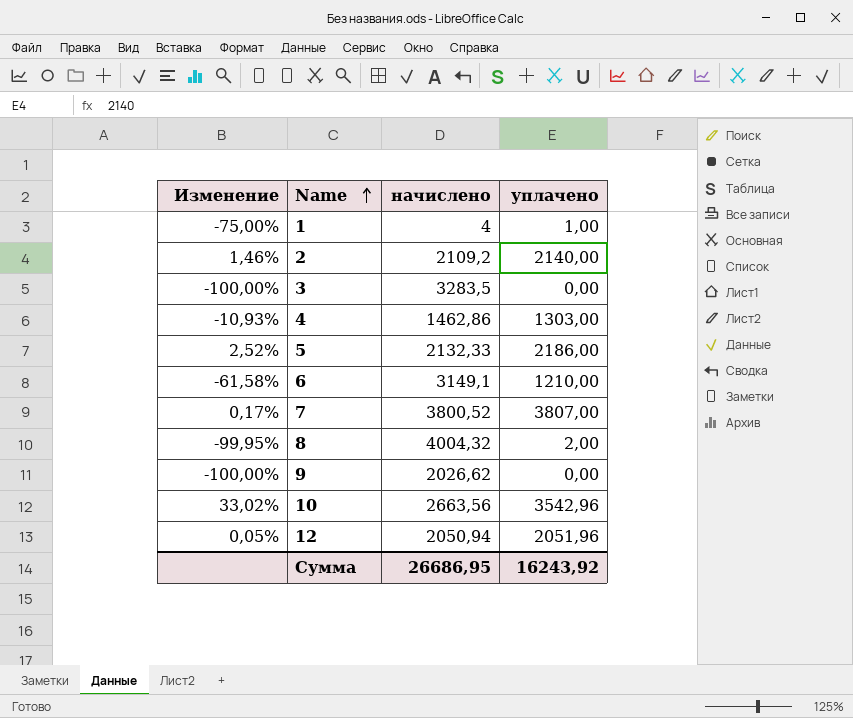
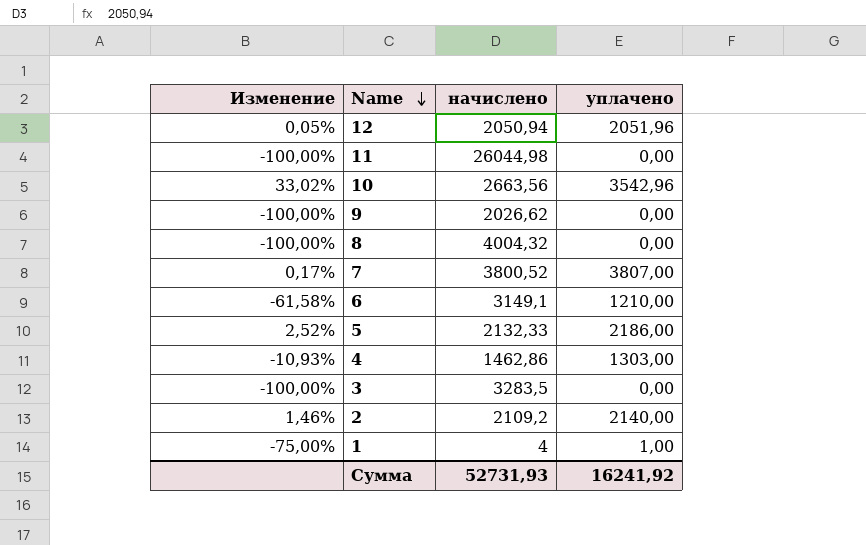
row order: Name ascending -> Name descending
row 11: none -> -100,00% | 26044,98 | 0,00
8 | Изменение: -99,95% -> -100,00%
8 | уплачено: 2,00 -> 0,00
Сумма | начислено: 26686,95 -> 52731,93
Сумма | уплачено: 16243,92 -> 16241,92

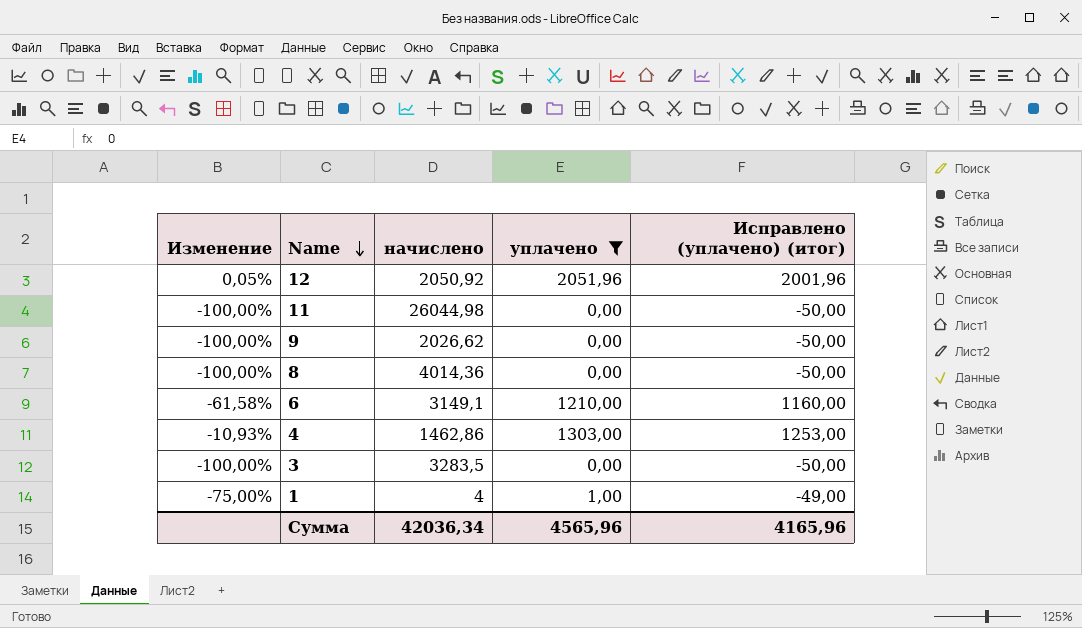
filter: none -> уплачено <= 2051,96
column Исправлено (уплачено) (итог) | formula: none -> [уплачено] - 50
12 | начислено: 2050,94 -> 2050,92
8 | начислено: 4004,32 -> 4014,36
Сумма | начислено: 52731,93 -> 42036,34
Сумма | уплачено: 16241,92 -> 4565,96

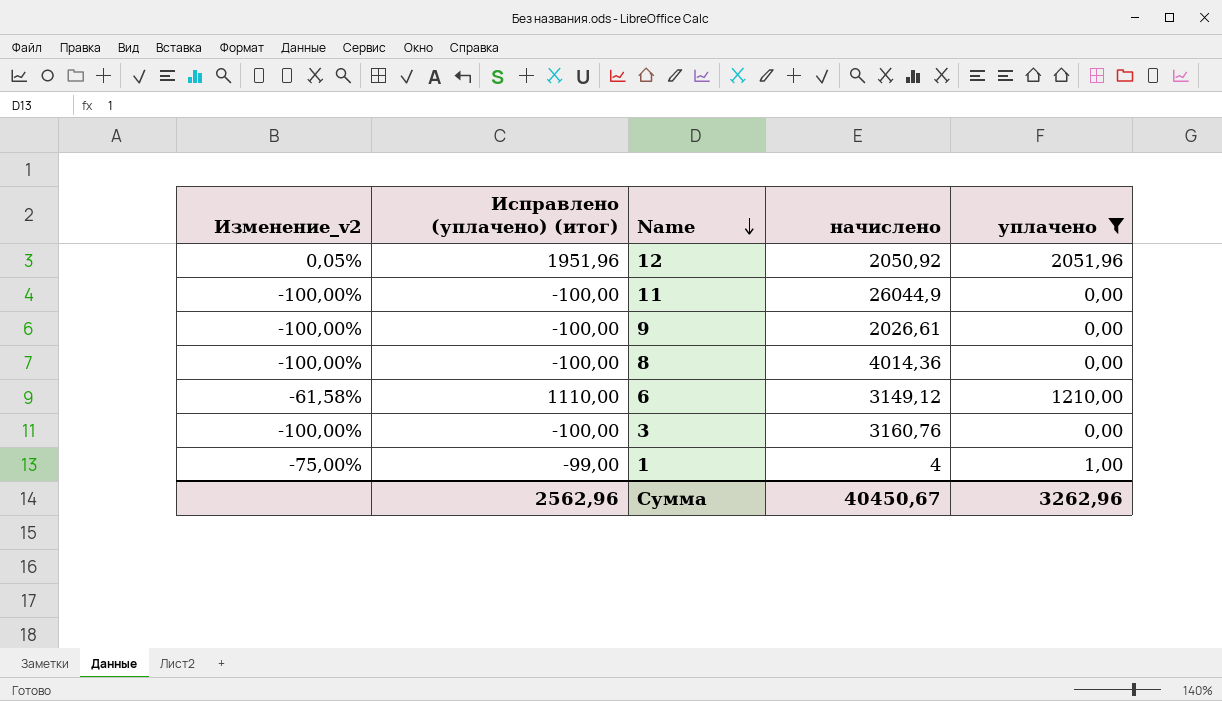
column name: Изменение -> Изменение_v2
column Исправлено (уплачено) (итог) | formula: [уплачено] - 50 -> [уплачено] - 100
column Исправлено (уплачено) (итог) | position: 5 -> 2
row 4: -10,93% | 1462,86 | 1303,00 | 1253,00 -> none
11 | начислено: 26044,98 -> 26044,9
9 | начислено: 2026,62 -> 2026,61
6 | начислено: 3149,1 -> 3149,12
3 | начислено: 3283,5 -> 3160,76
Сумма | Исправлено (уплачено) (итог): 4165,96 -> 2562,96
Сумма | начислено: 42036,34 -> 40450,67
Сумма | уплачено: 4565,96 -> 3262,96

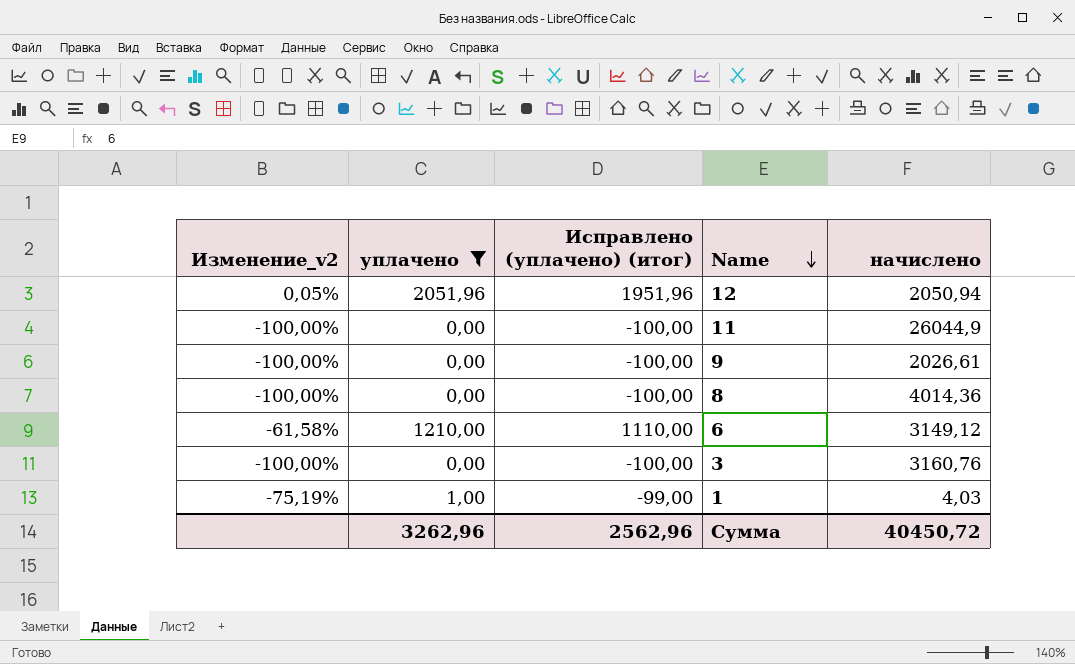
column уплачено | position: 5 -> 2
12 | начислено: 2050,92 -> 2050,94
1 | Изменение_v2: -75,00% -> -75,19%
1 | начислено: 4 -> 4,03
Сумма | начислено: 40450,67 -> 40450,72

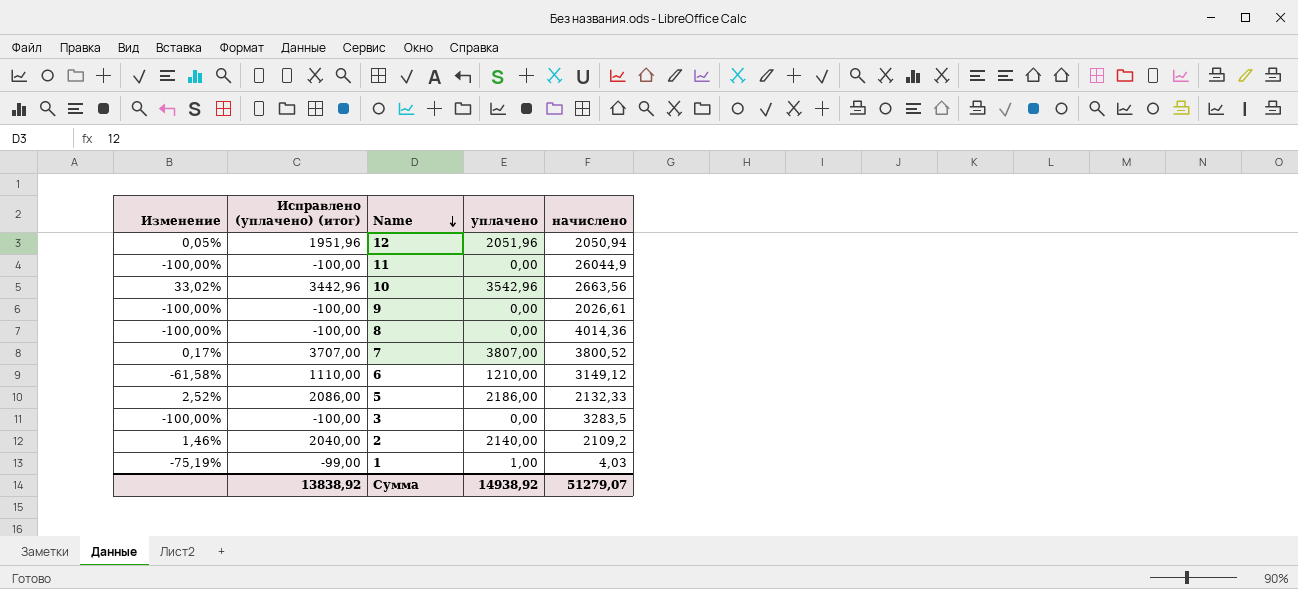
filter: уплачено <= 2051,96 -> none
column name: Изменение_v2 -> Изменение
column уплачено | position: 2 -> 4
3 | начислено: 3160,76 -> 3283,5
Сумма | Исправлено (уплачено) (итог): 2562,96 -> 13838,92
Сумма | уплачено: 3262,96 -> 14938,92
Сумма | начислено: 40450,72 -> 51279,07

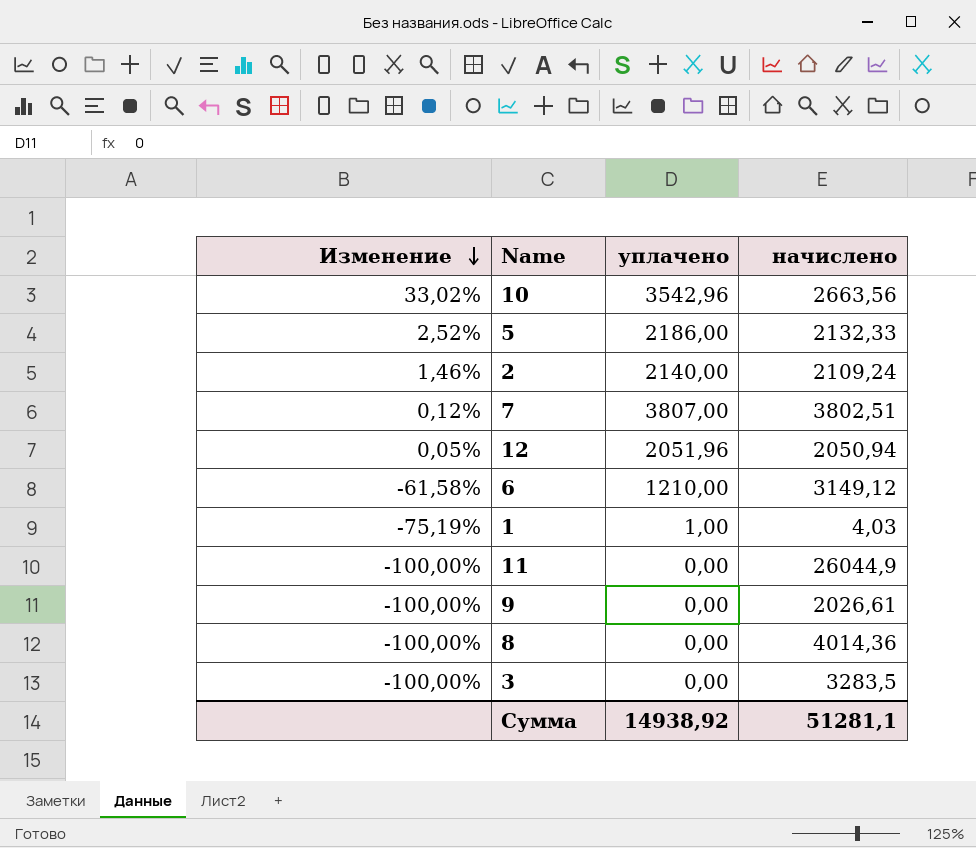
row order: Name descending -> Изменение descending
column Исправлено (уплачено) (итог) | formula: [уплачено] - 100 -> none
2 | начислено: 2109,2 -> 2109,24
7 | Изменение: 0,17% -> 0,12%
7 | начислено: 3800,52 -> 3802,51
Сумма | начислено: 51279,07 -> 51281,1

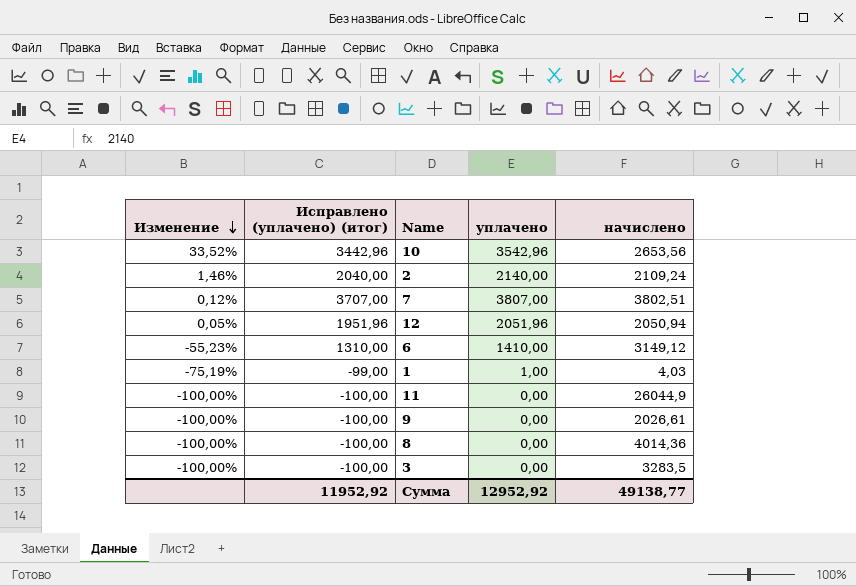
column Исправлено (уплачено) (итог) | formula: none -> [уплачено] - 100
row 5: 2,52% | 2186,00 | 2132,33 -> none
10 | Изменение: 33,02% -> 33,52%
10 | начислено: 2663,56 -> 2653,56
6 | Изменение: -61,58% -> -55,23%
6 | уплачено: 1210,00 -> 1410,00
Сумма | уплачено: 14938,92 -> 12952,92
Сумма | начислено: 51281,1 -> 49138,77

